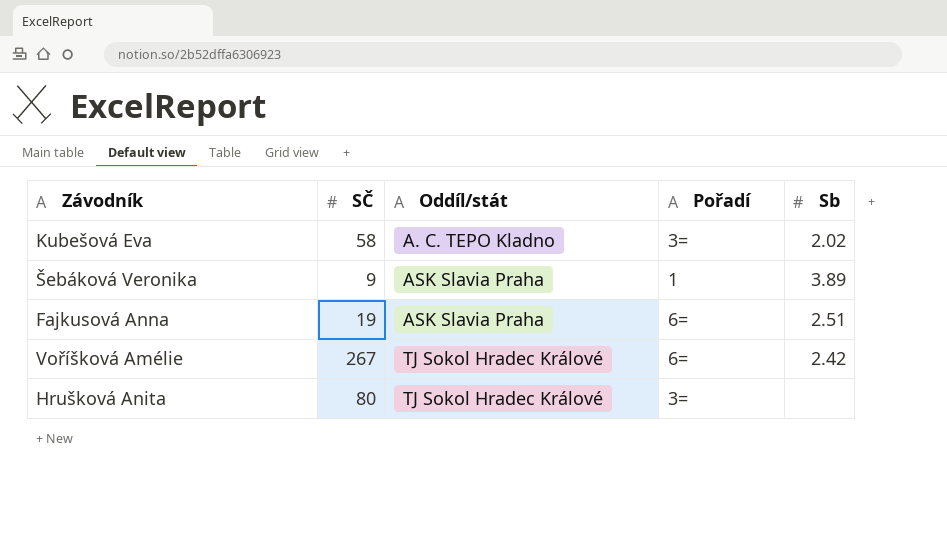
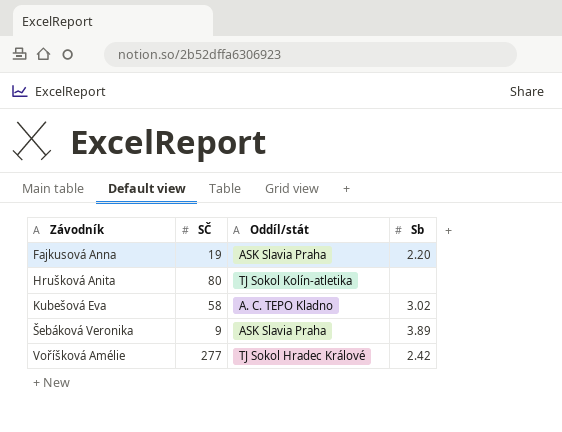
row order: Oddíl/stát ascending -> Závodník ascending
column Pořadí | position: 4 -> none
Fajkusová Anna | Sb: 2.51 -> 2.20
Hrušková Anita | Oddíl/stát: TJ Sokol Hradec Králové -> TJ Sokol Kolín-atletika
Kubešová Eva | Sb: 2.02 -> 3.02
Voříšková Amélie | SČ: 267 -> 277

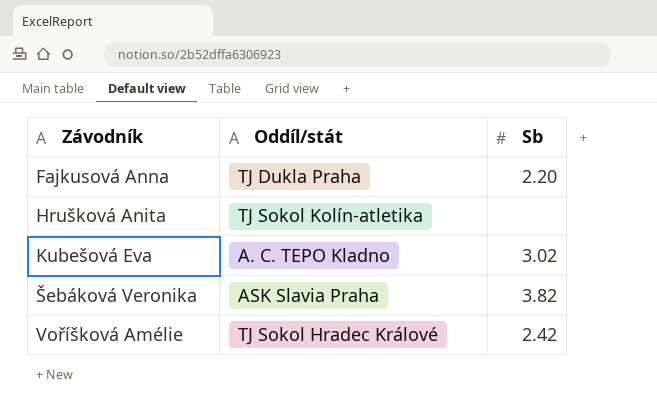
column SČ | position: 2 -> none
Fajkusová Anna | Oddíl/stát: ASK Slavia Praha -> TJ Dukla Praha
Šebáková Veronika | Sb: 3.89 -> 3.82

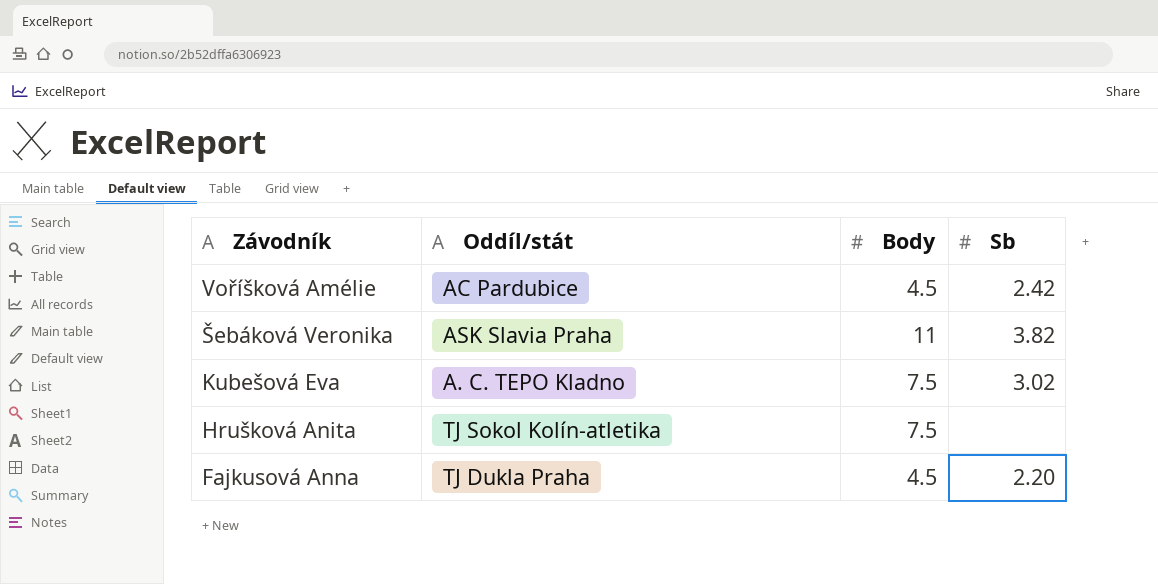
row order: Závodník ascending -> Závodník descending
column Body | position: none -> 3
Voříšková Amélie | Oddíl/stát: TJ Sokol Hradec Králové -> AC Pardubice

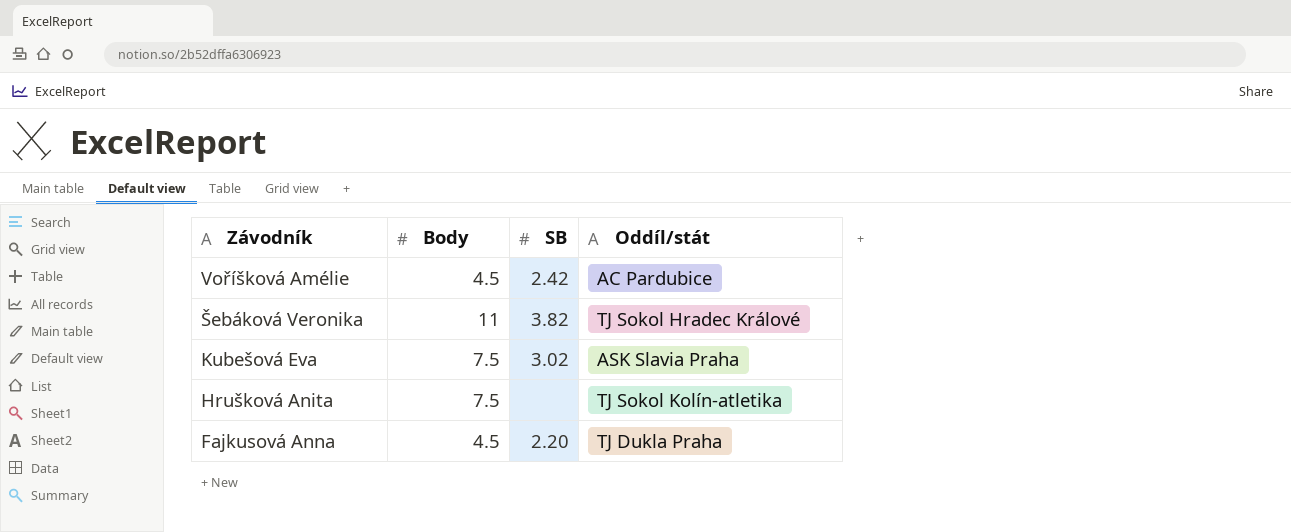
column name: Sb -> SB
column Oddíl/stát | position: 2 -> 4
Šebáková Veronika | Oddíl/stát: ASK Slavia Praha -> TJ Sokol Hradec Králové
Kubešová Eva | Oddíl/stát: A. C. TEPO Kladno -> ASK Slavia Praha

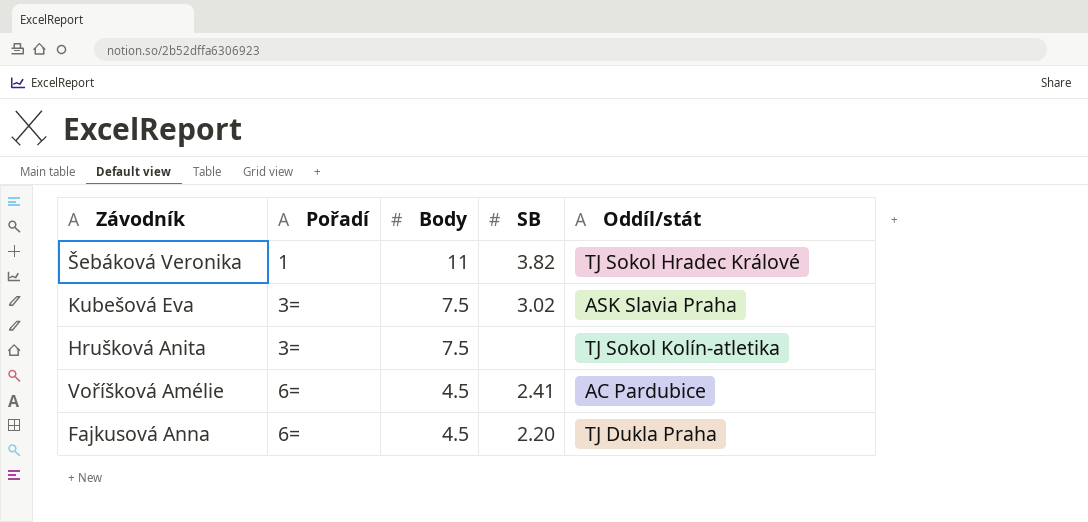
row order: Závodník descending -> Pořadí ascending
column Pořadí | position: none -> 2
Voříšková Amélie | SB: 2.42 -> 2.41

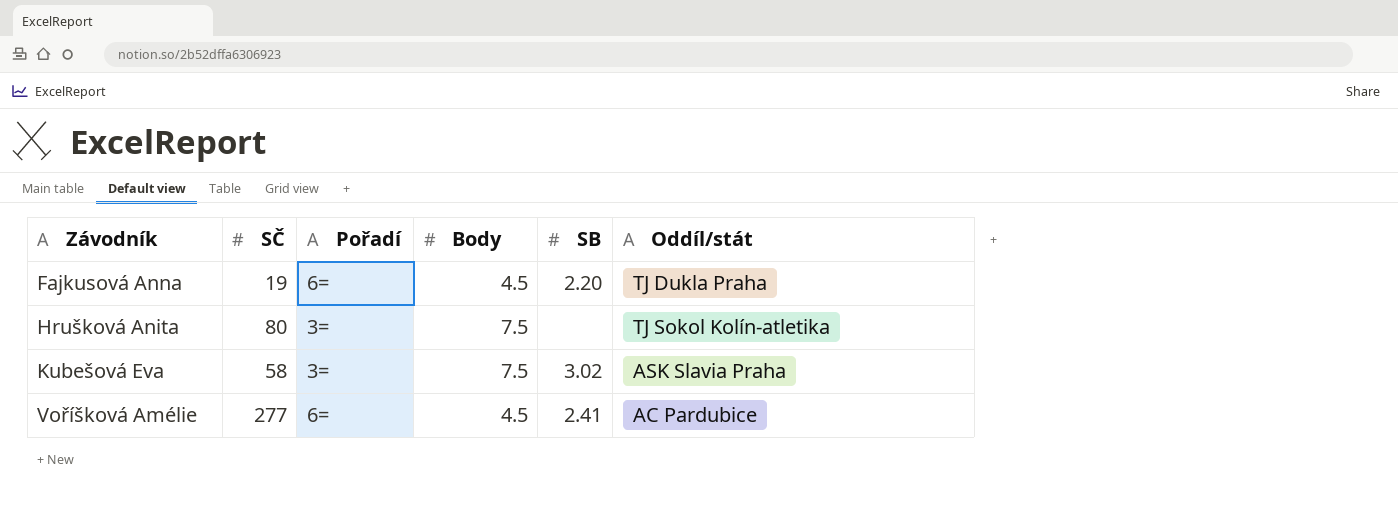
row order: Pořadí ascending -> Závodník ascending
column SČ | position: none -> 2
row Šebáková Veronika: 1 | 11 | 3.82 | TJ Sokol Hradec Králové -> none

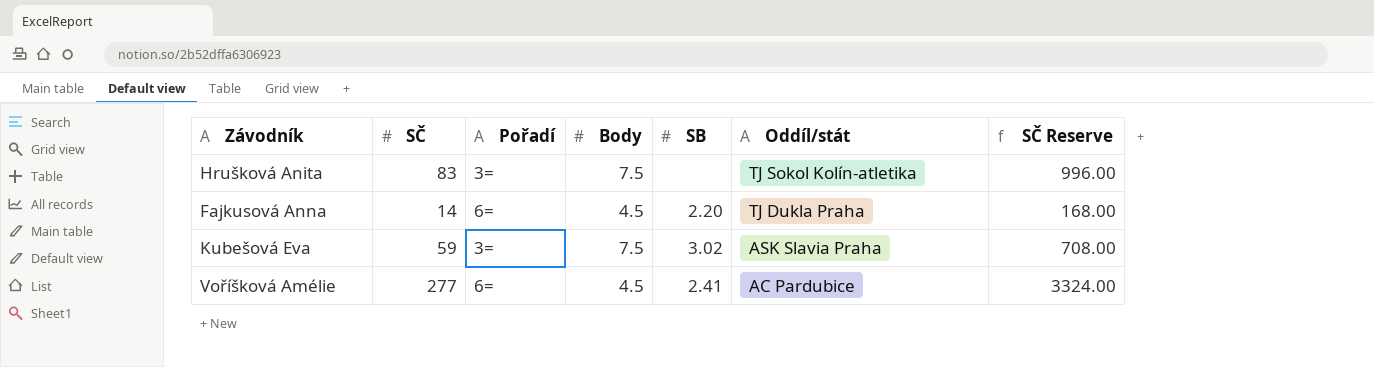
row order: Závodník ascending -> Oddíl/stát descending
column SČ Reserve | formula: none -> [SČ] * 12
Hrušková Anita | SČ: 80 -> 83
Fajkusová Anna | SČ: 19 -> 14
Kubešová Eva | SČ: 58 -> 59

